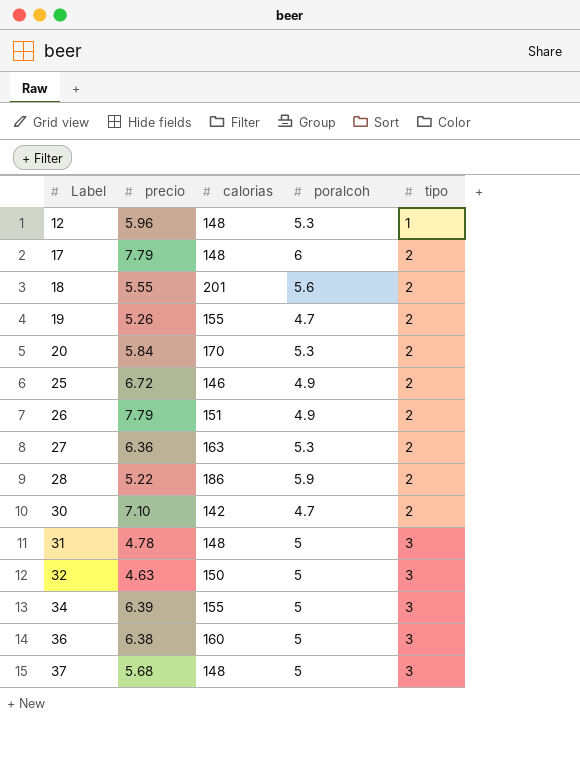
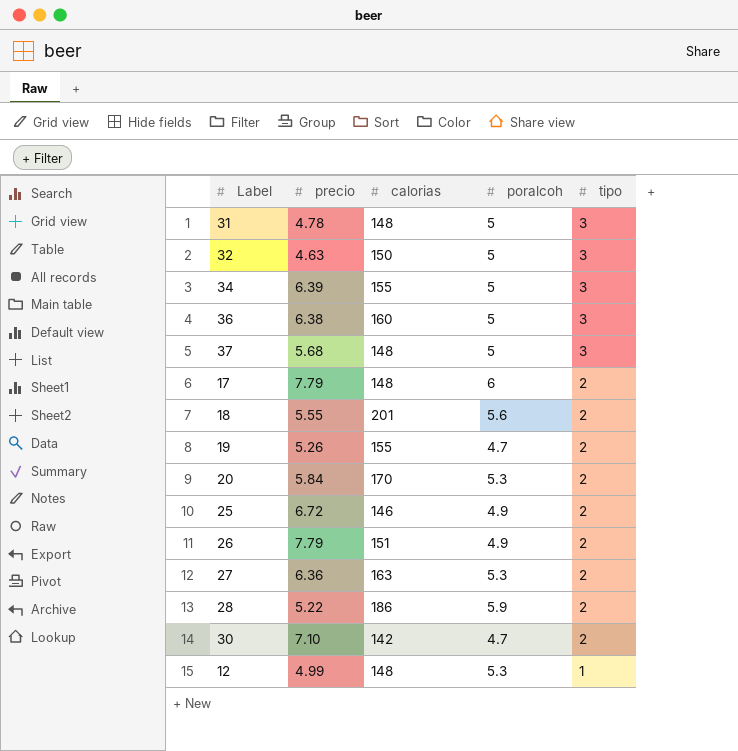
row order: Label ascending -> tipo descending
12 | precio: 5.96 -> 4.99

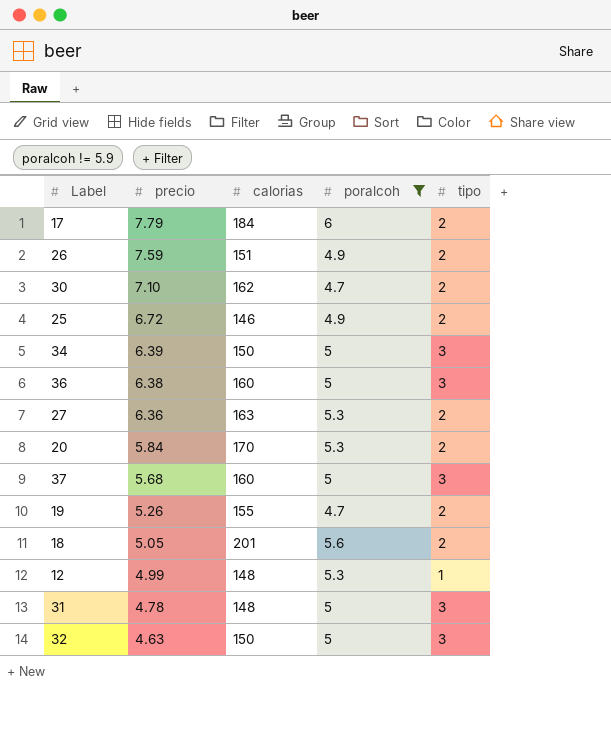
filter: none -> poralcoh != 5.9
row order: tipo descending -> precio descending
17 | calorias: 148 -> 184
26 | precio: 7.79 -> 7.59
30 | calorias: 142 -> 162
34 | calorias: 155 -> 150
37 | calorias: 148 -> 160
18 | precio: 5.55 -> 5.05

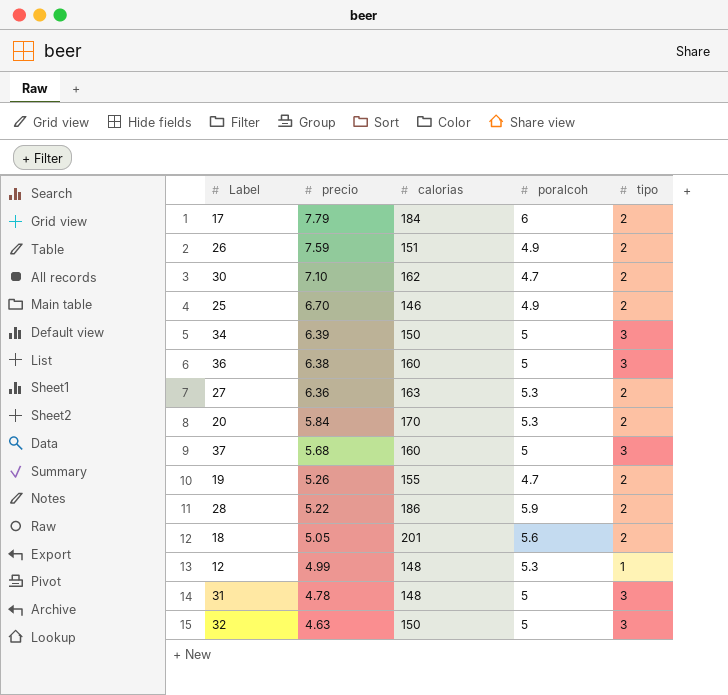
filter: poralcoh != 5.9 -> none
25 | precio: 6.72 -> 6.70

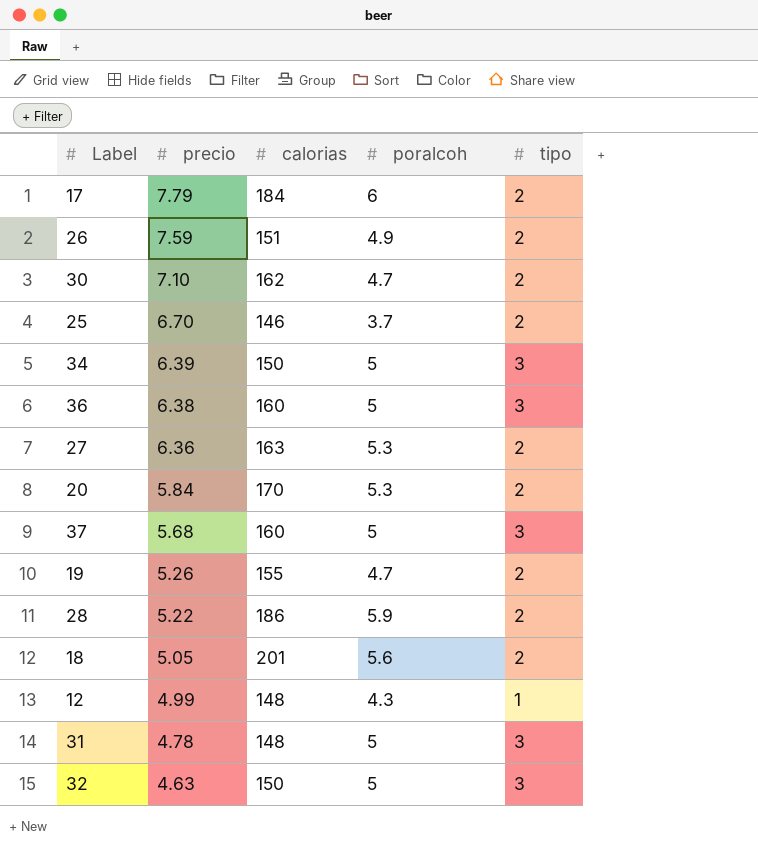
25 | poralcoh: 4.9 -> 3.7
12 | poralcoh: 5.3 -> 4.3

